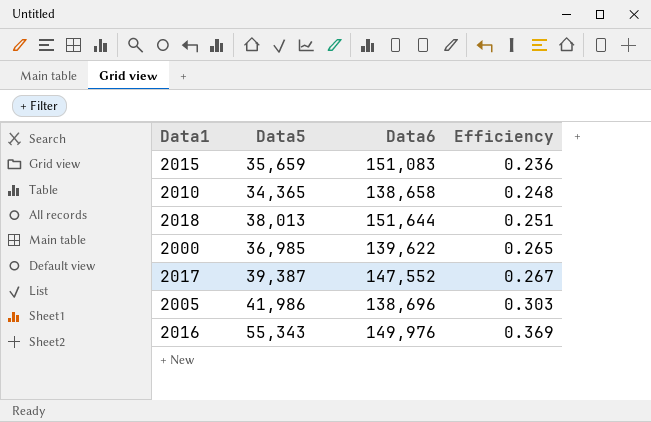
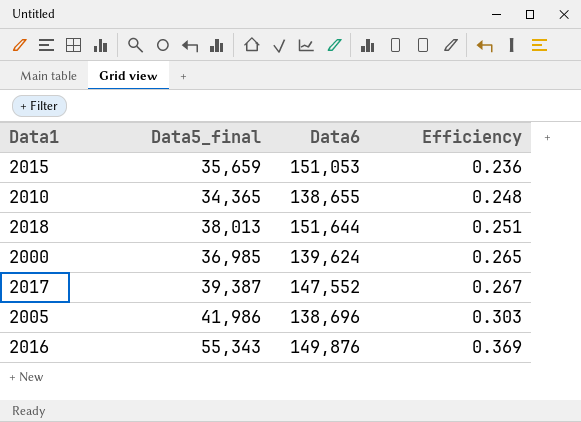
column name: Data5 -> Data5_final
2015 | Data6: 151,083 -> 151,053
2010 | Data6: 138,658 -> 138,655
2000 | Data6: 139,622 -> 139,624
2016 | Data6: 149,976 -> 149,876

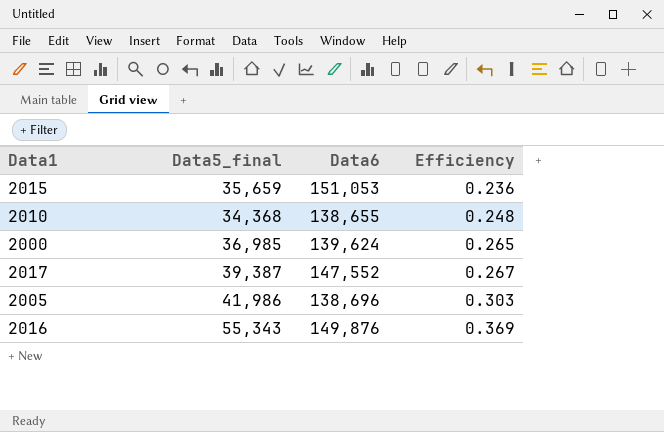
row 2018: 38,013 | 151,644 | 0.251 -> none
2010 | Data5_final: 34,365 -> 34,368

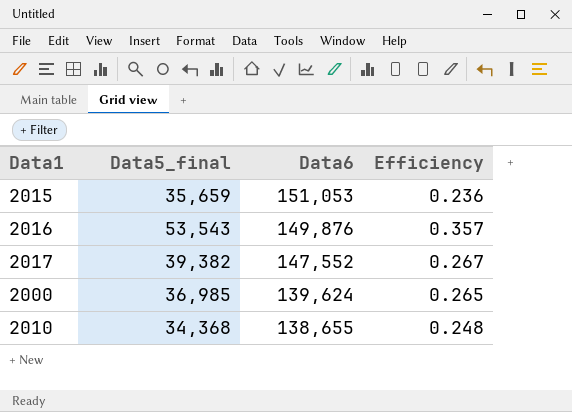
row order: Efficiency ascending -> Data6 descending
row 2005: 41,986 | 138,696 | 0.303 -> none
2016 | Data5_final: 55,343 -> 53,543
2016 | Efficiency: 0.369 -> 0.357
2017 | Data5_final: 39,387 -> 39,382

